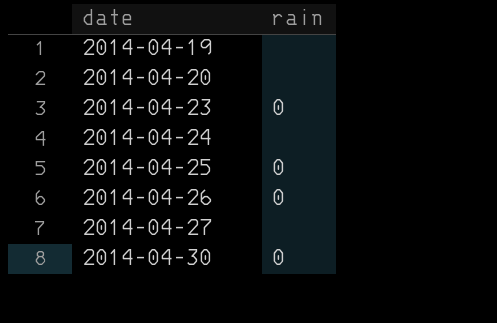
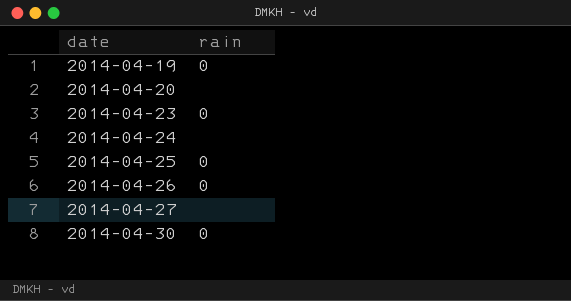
2014-04-19 | rain: none -> 0

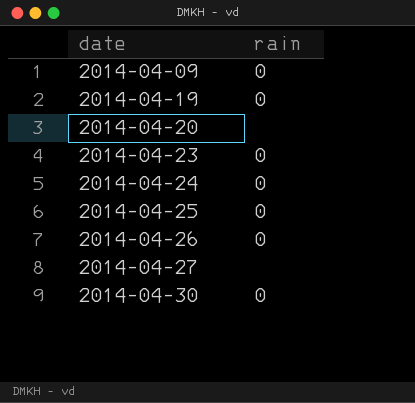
row 2014-04-09: none -> 0
2014-04-24 | rain: none -> 0

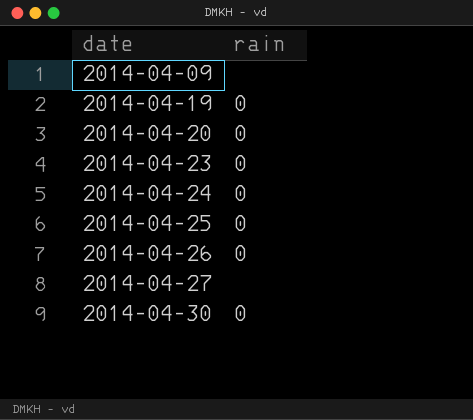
2014-04-09 | rain: 0 -> none
2014-04-20 | rain: none -> 0

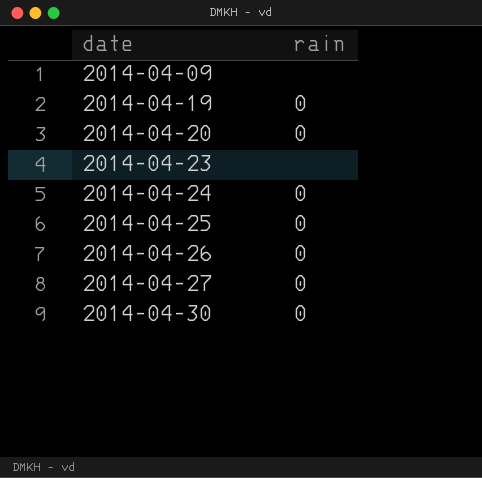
2014-04-23 | rain: 0 -> none
2014-04-27 | rain: none -> 0

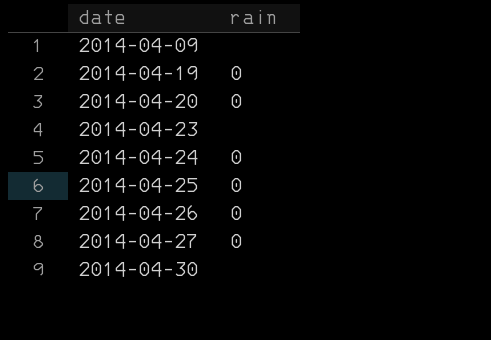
2014-04-30 | rain: 0 -> none

